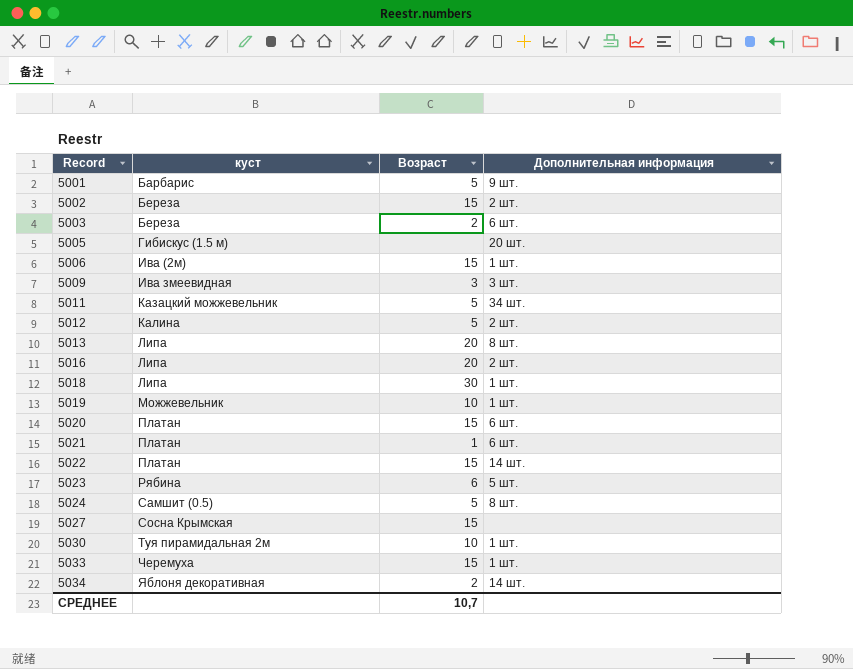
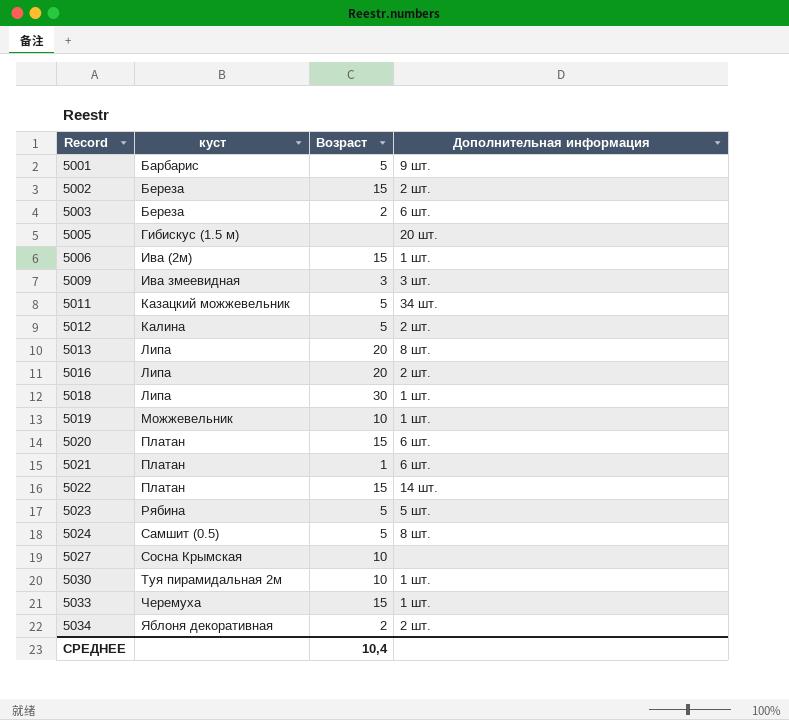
5023 | Возраст: 6 -> 5
5027 | Возраст: 15 -> 10
5034 | Дополнительная информация: 14 шт. -> 2 шт.
СРЕДНЕЕ | Возраст: 10,7 -> 10,4

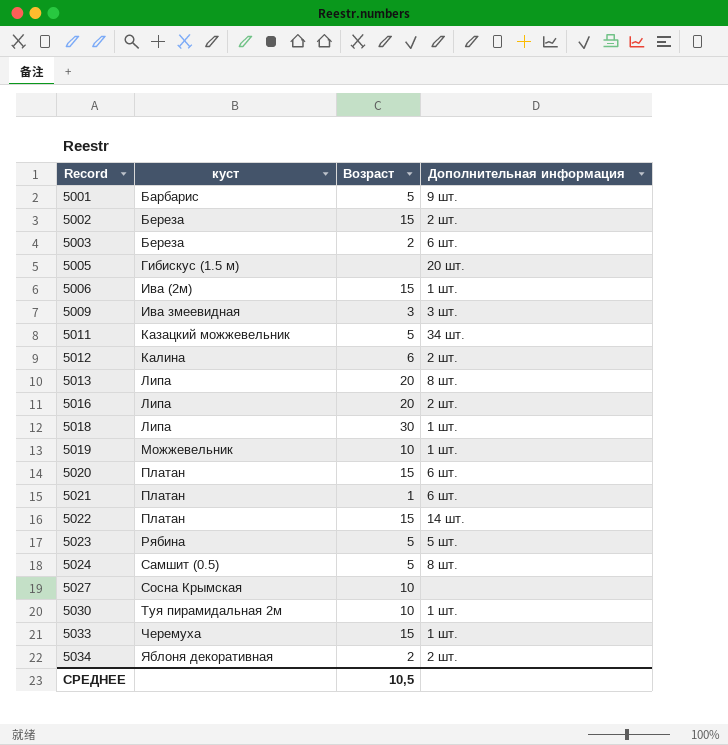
5012 | Возраст: 5 -> 6
СРЕДНЕЕ | Возраст: 10,4 -> 10,5

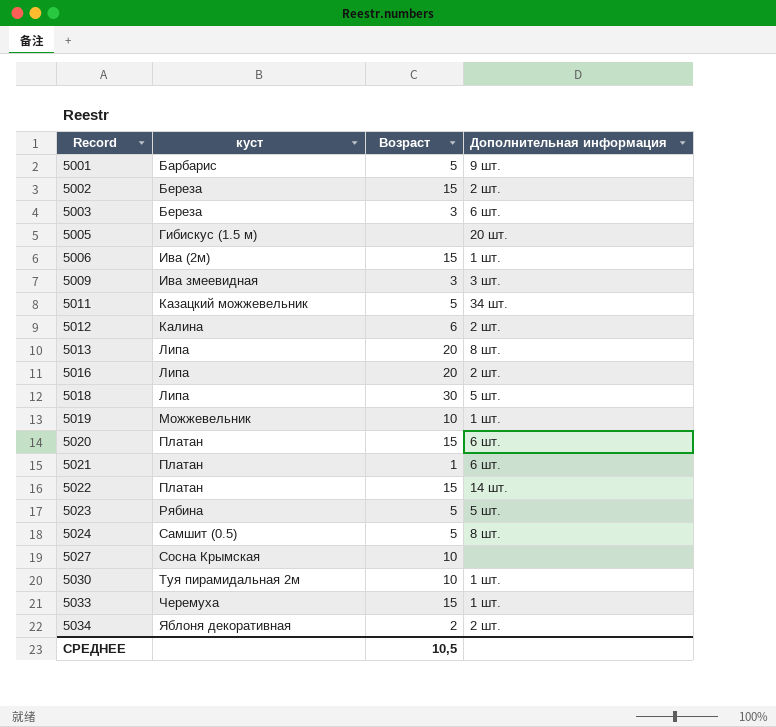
5003 | Возраст: 2 -> 3
5018 | Дополнительная информация: 1 шт. -> 5 шт.

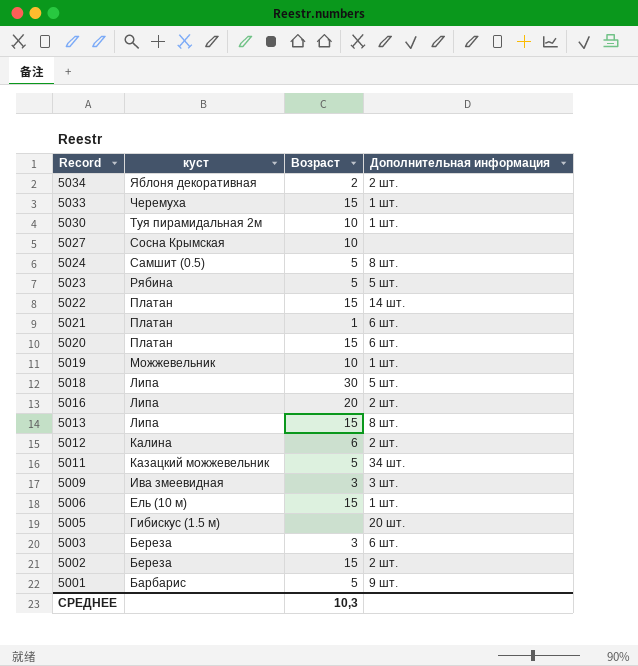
row order: Record ascending -> Record descending
5013 | Возраст: 20 -> 15
5006 | куст: Ива (2м) -> Ель (10 м)
СРЕДНЕЕ | Возраст: 10,5 -> 10,3

